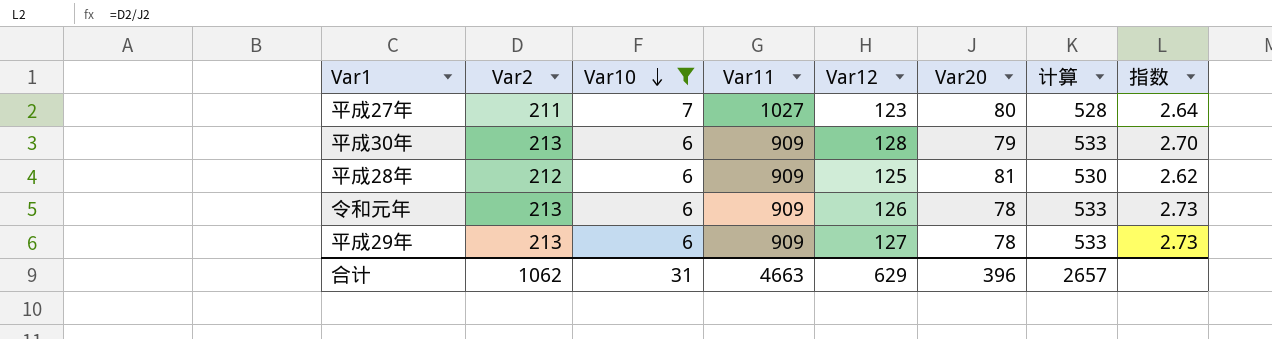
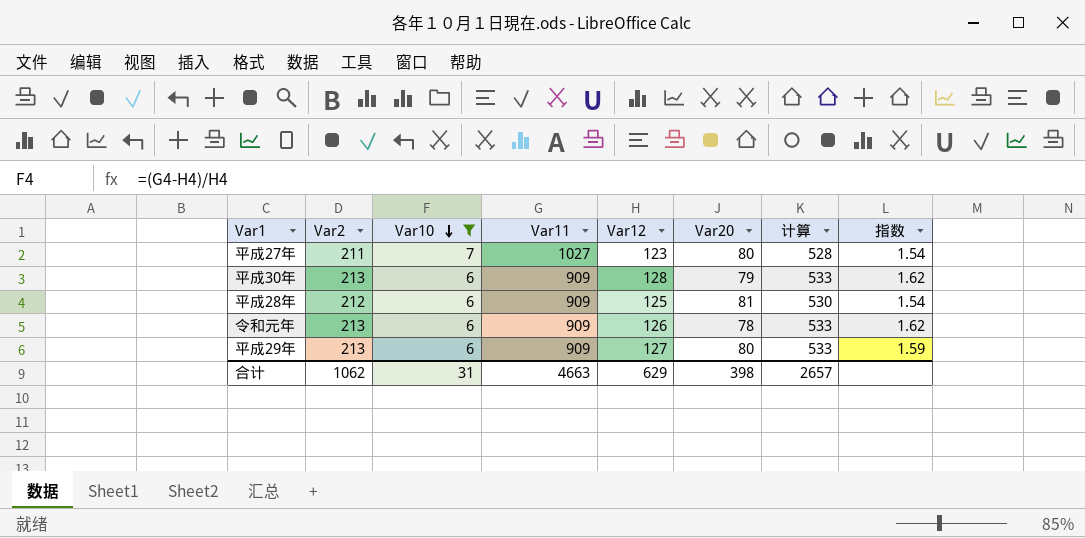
column 指数 | formula: [Var2] / [Var20] -> [Var12] / [Var20]
平成29年 | Var20: 78 -> 80
合计 | Var20: 396 -> 398

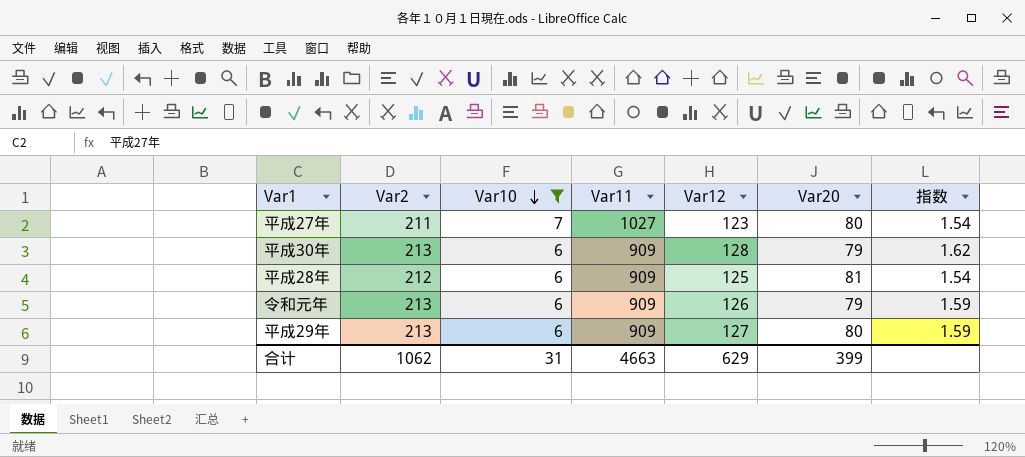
column 计算 | formula: [Var2] * 2.5 -> none
令和元年 | Var20: 78 -> 79
令和元年 | 指数: 1.62 -> 1.59
合计 | Var20: 398 -> 399

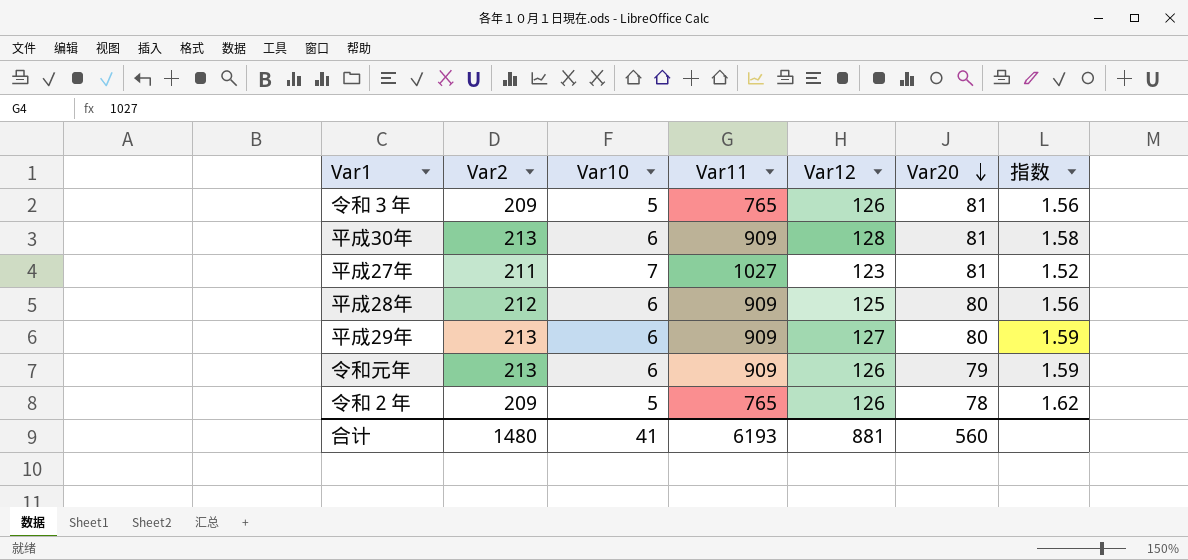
filter: Var10 != 5 -> none
row order: Var10 descending -> Var20 descending
平成30年 | Var20: 79 -> 81
平成30年 | 指数: 1.62 -> 1.58
平成27年 | Var20: 80 -> 81
平成27年 | 指数: 1.54 -> 1.52
平成28年 | Var20: 81 -> 80
平成28年 | 指数: 1.54 -> 1.56
合计 | Var2: 1062 -> 1480
合计 | Var10: 31 -> 41
合计 | Var11: 4663 -> 6193
合计 | Var12: 629 -> 881
合计 | Var20: 399 -> 560

